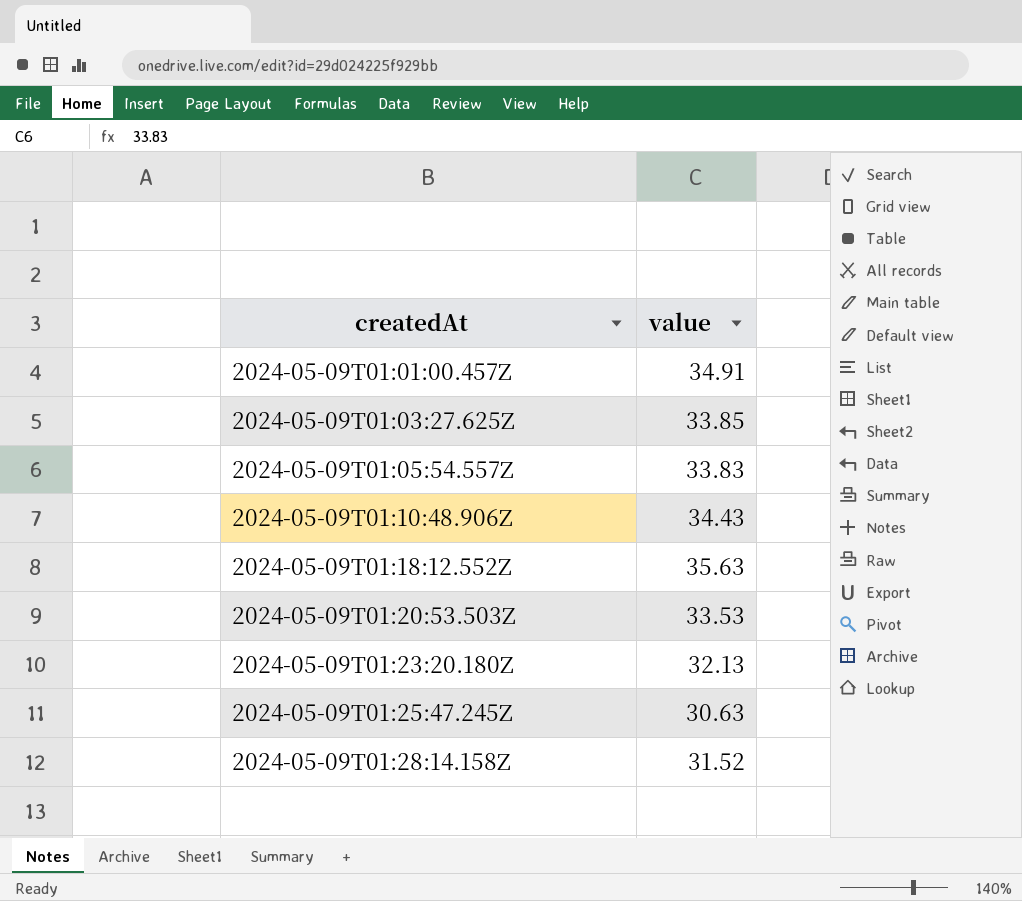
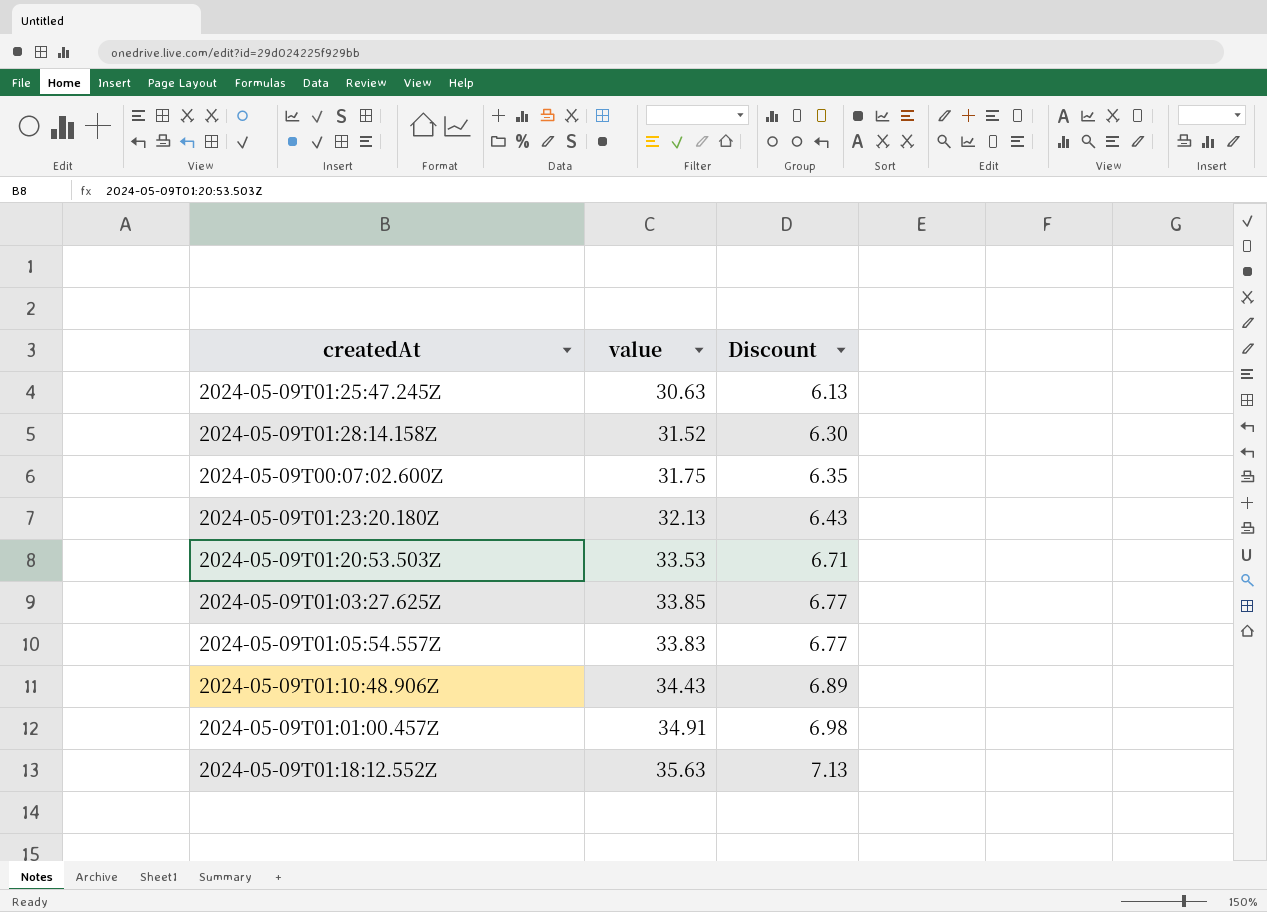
row order: createdAt ascending -> Discount ascending
column Discount | formula: none -> [value] * 0.2
row 2024-05-09T00:07:02.600Z: none -> 31.75 | 6.35

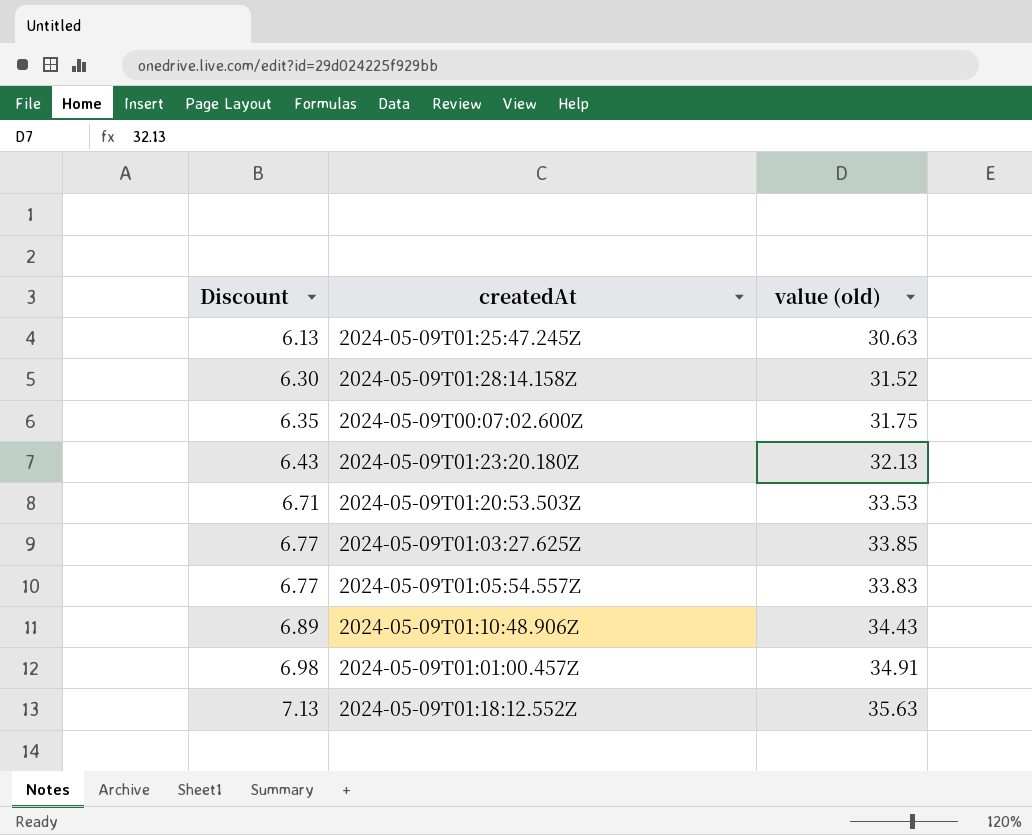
column Discount | position: 3 -> 1
column name: value -> value (old)

